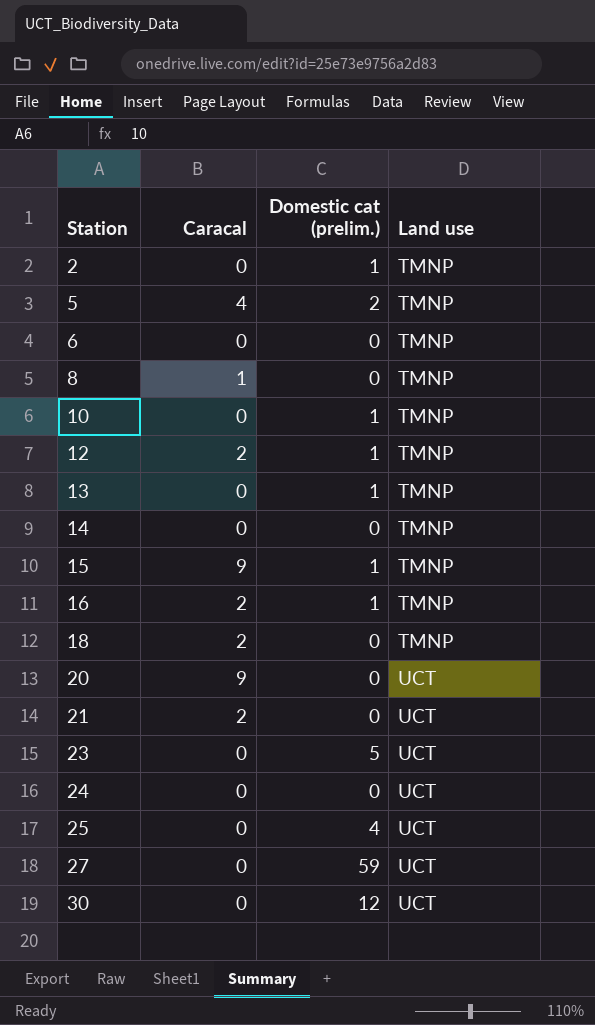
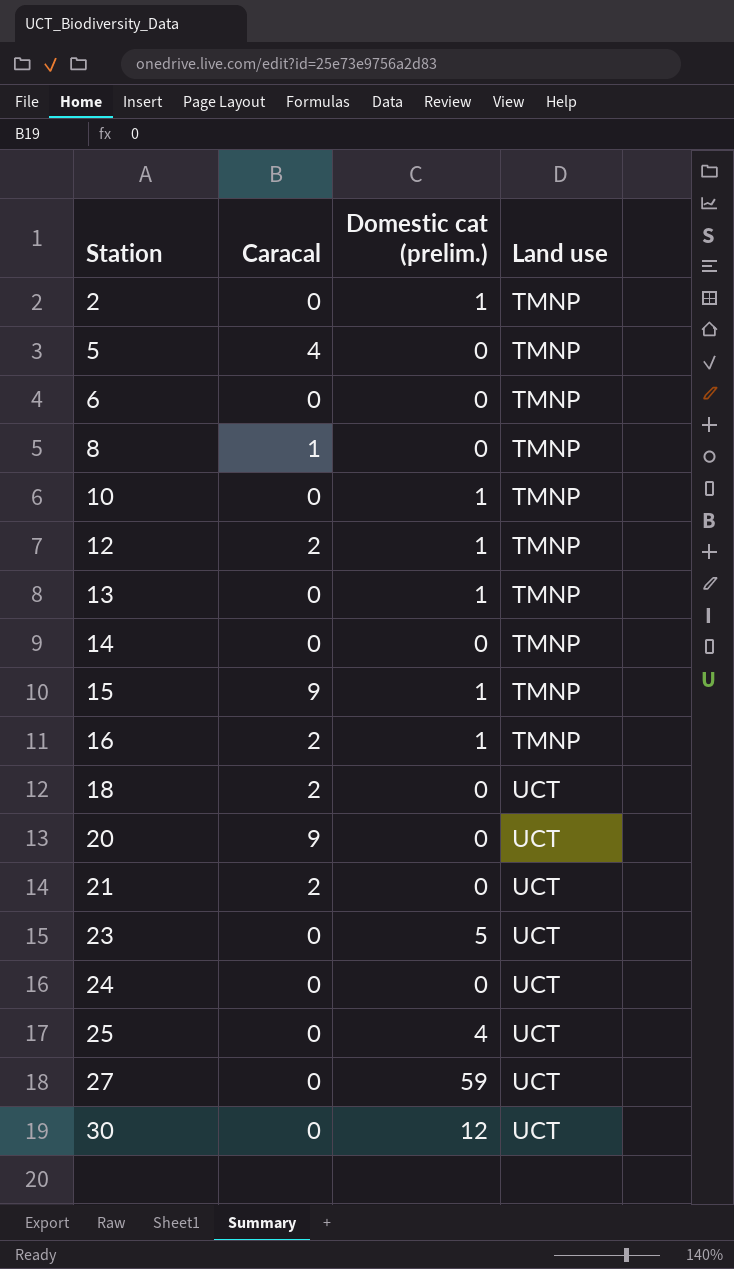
5 | Domestic cat (prelim.): 2 -> 0
18 | Land use: TMNP -> UCT

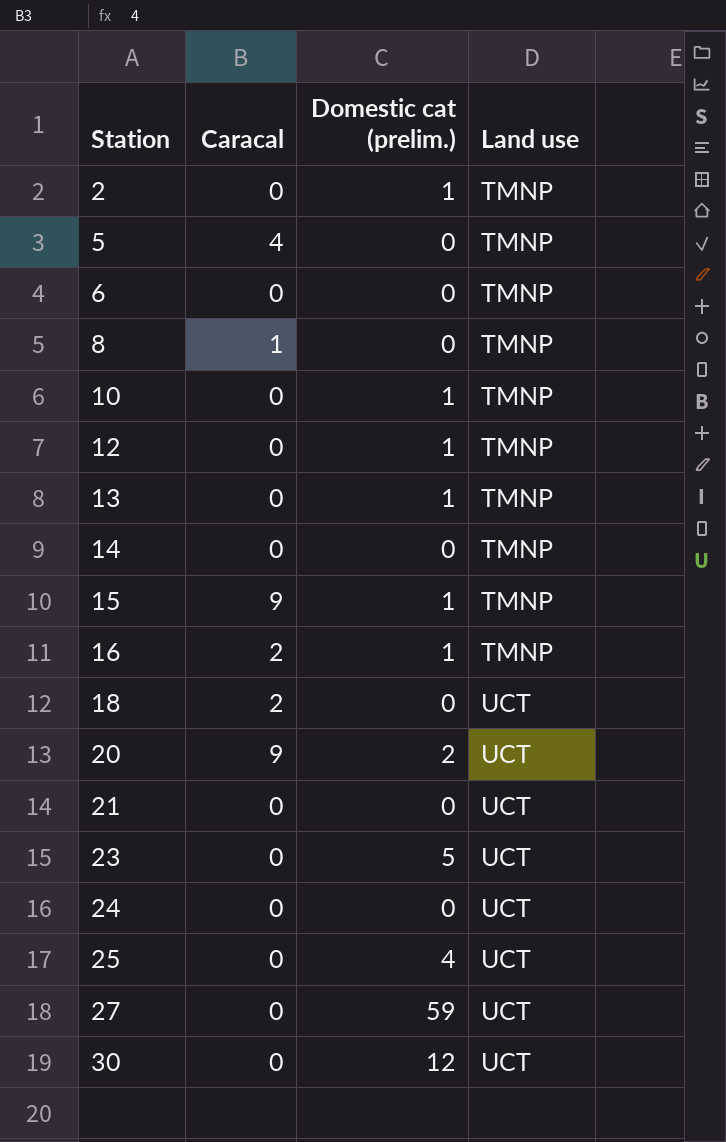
12 | Caracal: 2 -> 0
20 | Domestic cat (prelim.): 0 -> 2
21 | Caracal: 2 -> 0

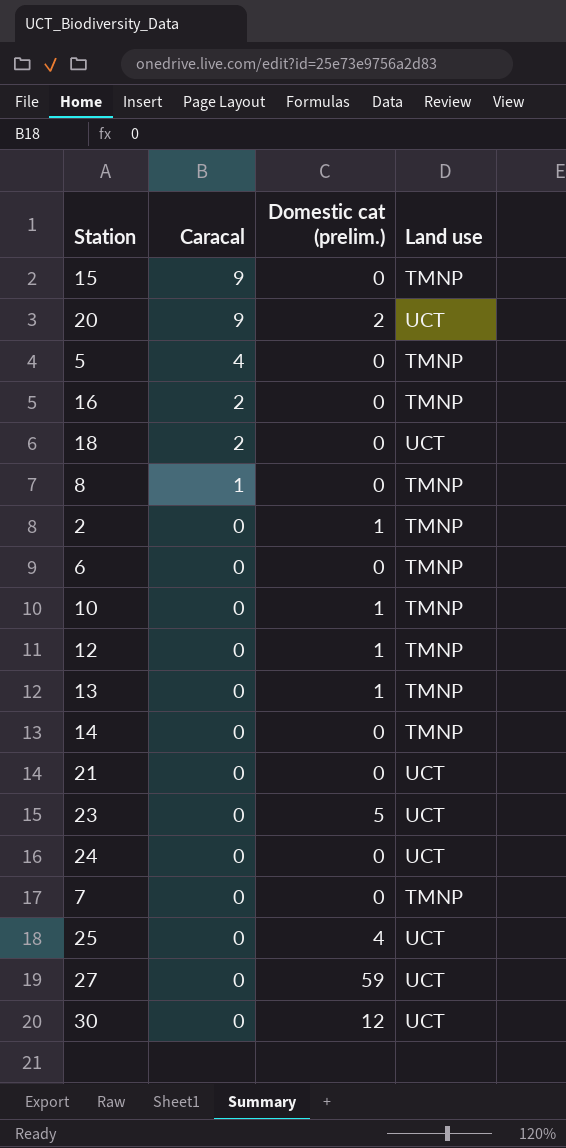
row order: Station ascending -> Caracal descending
15 | Domestic cat (prelim.): 1 -> 0
16 | Domestic cat (prelim.): 1 -> 0
row 7: none -> 0 | 0 | TMNP

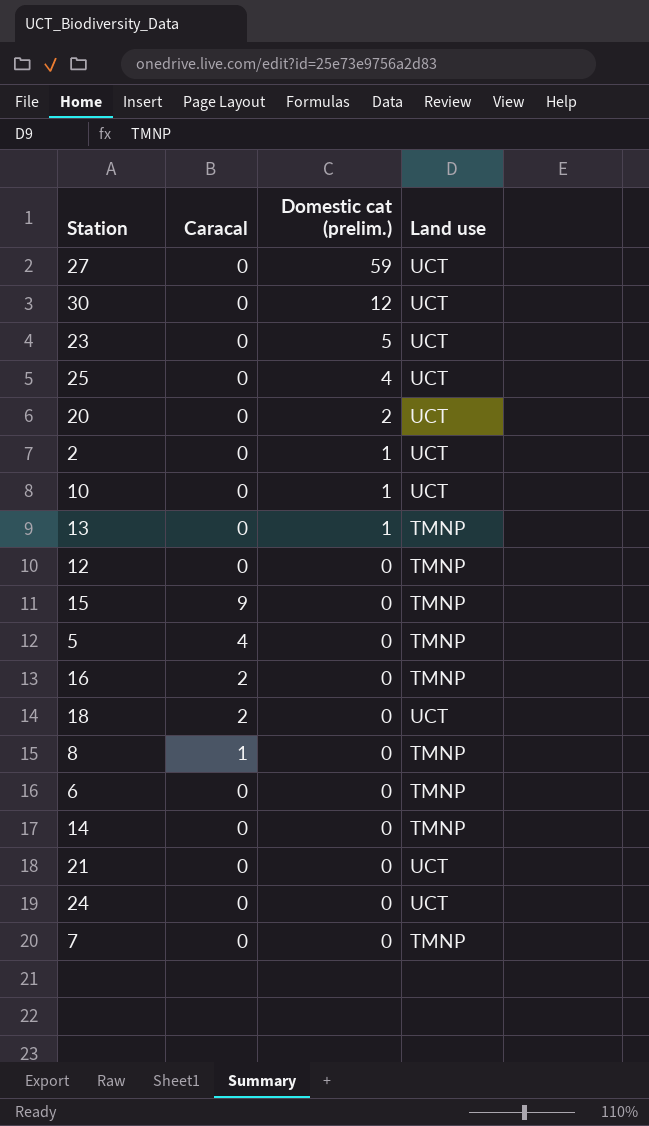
row order: Caracal descending -> Domestic cat (prelim.) descending
20 | Caracal: 9 -> 0
2 | Land use: TMNP -> UCT
10 | Land use: TMNP -> UCT
12 | Domestic cat (prelim.): 1 -> 0

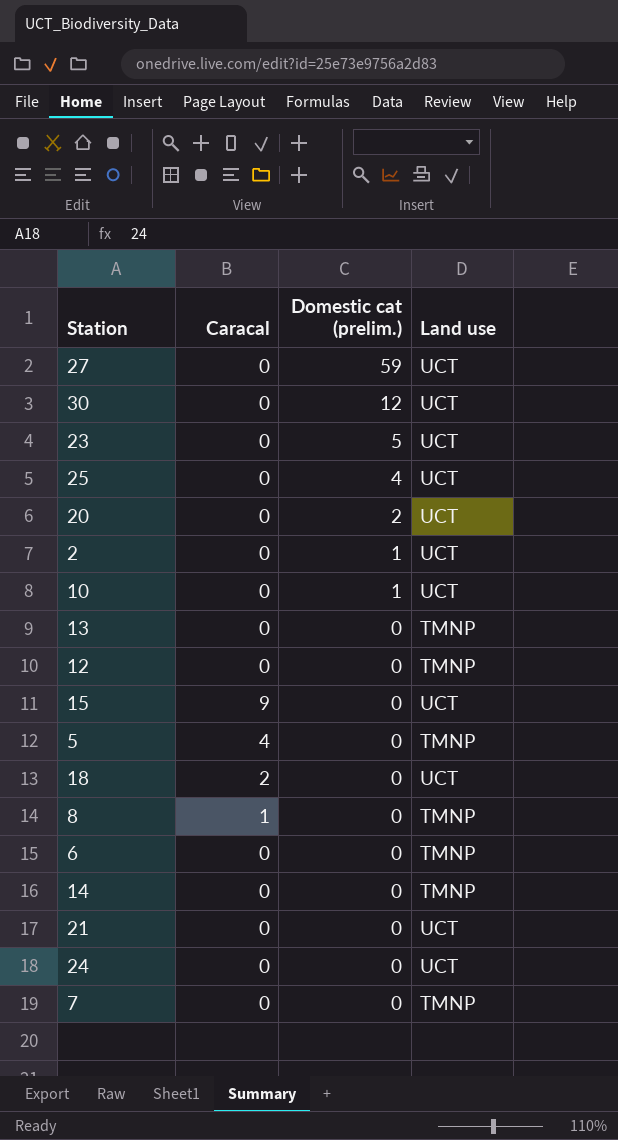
row 16: 2 | 0 | TMNP -> none
13 | Domestic cat (prelim.): 1 -> 0
15 | Land use: TMNP -> UCT

